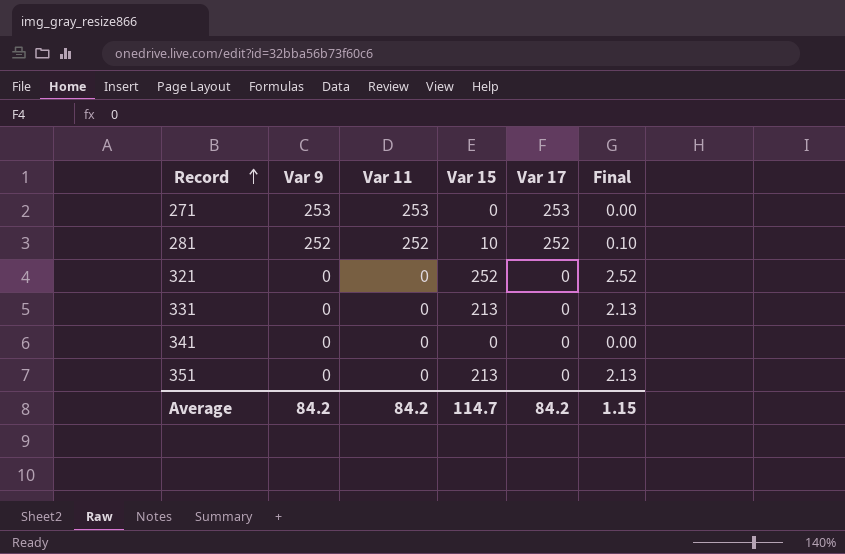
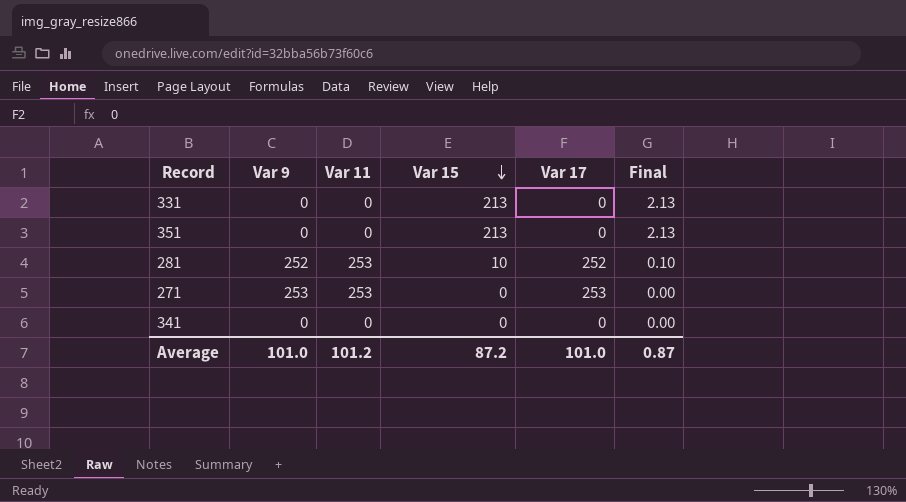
row order: Record ascending -> Var 15 descending
row 321: 0 | 0 | 252 | 0 | 2.52 -> none
281 | Var 11: 252 -> 253
Average | Var 9: 84.2 -> 101.0
Average | Var 11: 84.2 -> 101.2
Average | Var 15: 114.7 -> 87.2
Average | Var 17: 84.2 -> 101.0
Average | Final: 1.15 -> 0.87

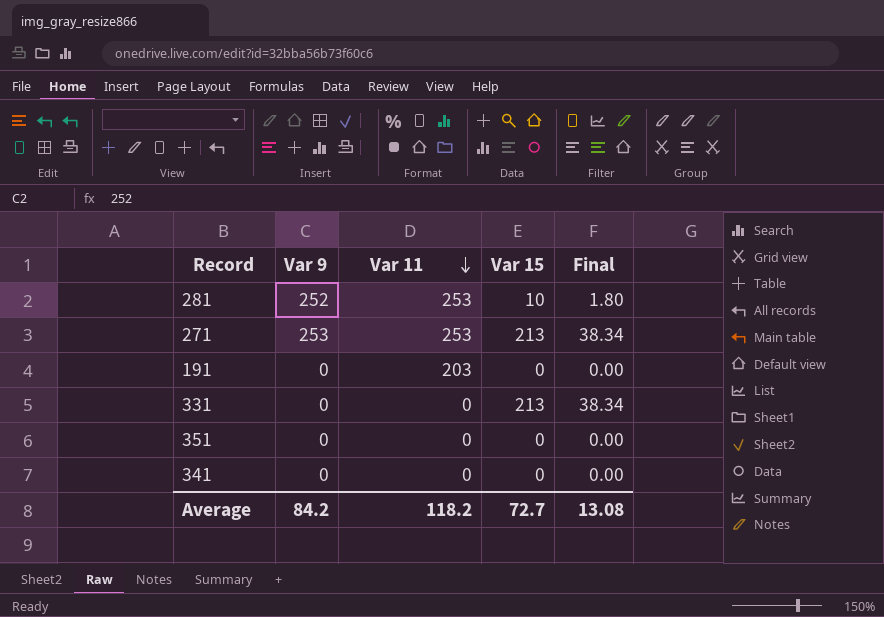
row order: Var 15 descending -> Var 11 descending
column Var 17 | position: 5 -> none
column Final | formula: [Var 15] * 0.01 -> [Var 15] * 0.18
271 | Var 15: 0 -> 213
row 191: none -> 0 | 203 | 0 | 0.00
351 | Var 15: 213 -> 0
Average | Var 9: 101.0 -> 84.2
Average | Var 11: 101.2 -> 118.2
Average | Var 15: 87.2 -> 72.7
Average | Final: 0.87 -> 13.08

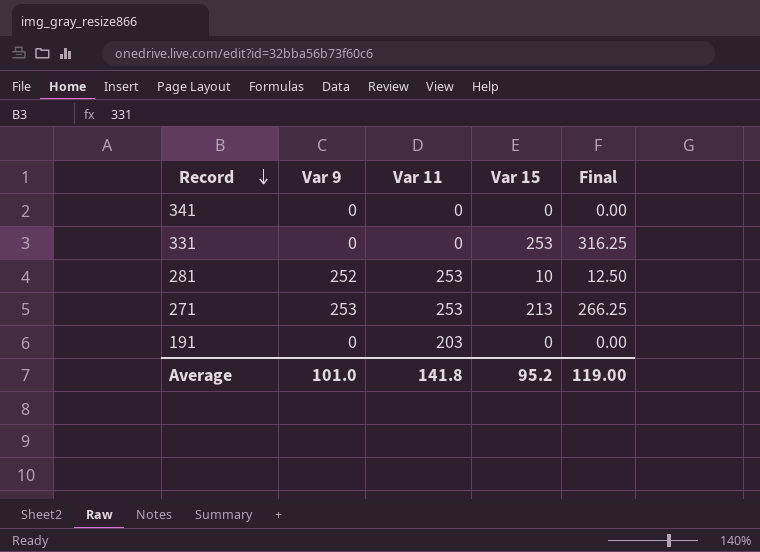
row order: Var 11 descending -> Record descending
column Final | formula: [Var 15] * 0.18 -> [Var 15] * 1.25
row 351: 0 | 0 | 0 | 0.00 -> none
331 | Var 15: 213 -> 253
Average | Var 9: 84.2 -> 101.0
Average | Var 11: 118.2 -> 141.8
Average | Var 15: 72.7 -> 95.2
Average | Final: 13.08 -> 119.00

